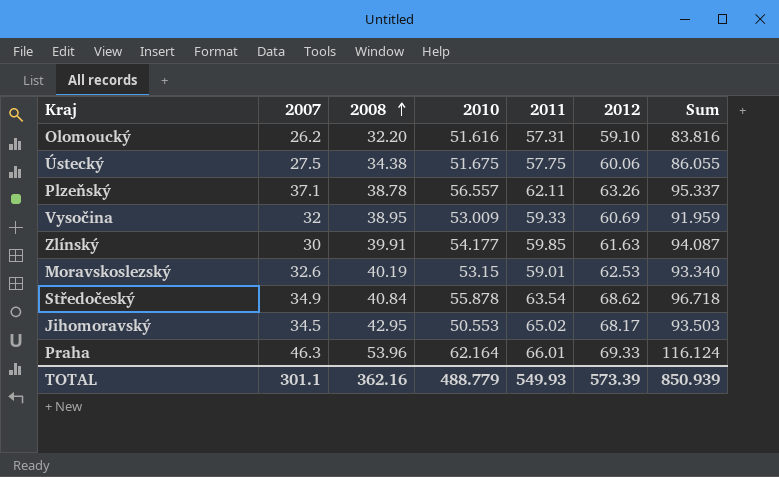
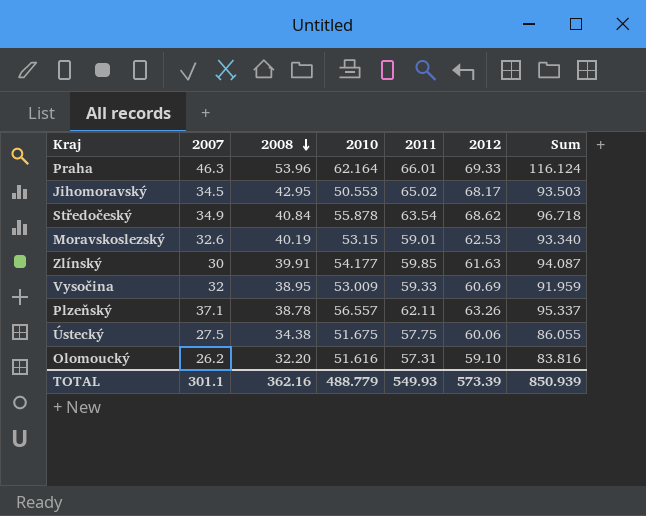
row order: 2008 ascending -> 2008 descending

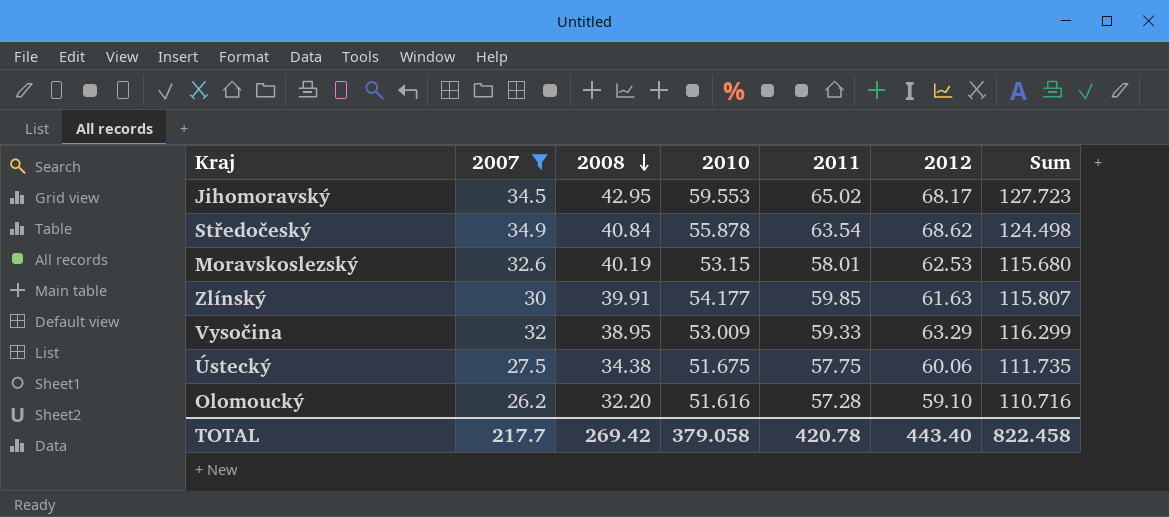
filter: none -> 2007 <= 34.9
column Sum | formula: [2008] + [2010] -> [2010] + [2012]
Jihomoravský | 2010: 50.553 -> 59.553
Moravskoslezský | 2011: 59.01 -> 58.01
Vysočina | 2012: 60.69 -> 63.29
Olomoucký | 2011: 57.31 -> 57.28
TOTAL | 2007: 301.1 -> 217.7
TOTAL | 2008: 362.16 -> 269.42
TOTAL | 2010: 488.779 -> 379.058
TOTAL | 2011: 549.93 -> 420.78
TOTAL | 2012: 573.39 -> 443.40
TOTAL | Sum: 850.939 -> 822.458

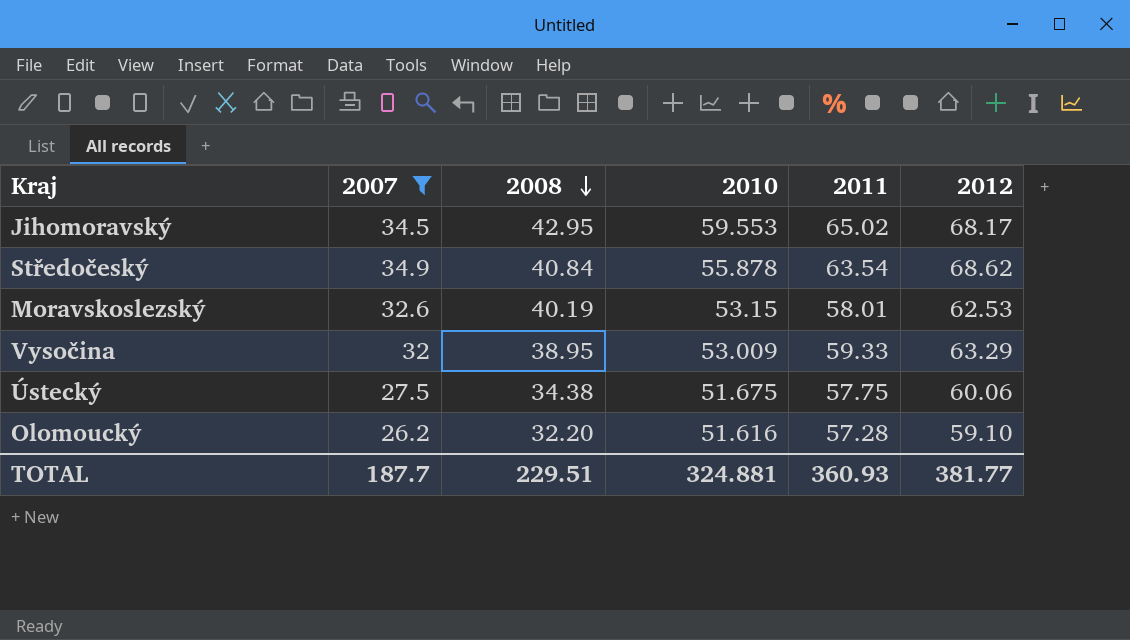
column Sum | formula: [2010] + [2012] -> none
row Zlínský: 30 | 39.91 | 54.177 | 59.85 | 61.63 | 115.807 -> none
TOTAL | 2007: 217.7 -> 187.7
TOTAL | 2008: 269.42 -> 229.51
TOTAL | 2010: 379.058 -> 324.881
TOTAL | 2011: 420.78 -> 360.93
TOTAL | 2012: 443.40 -> 381.77

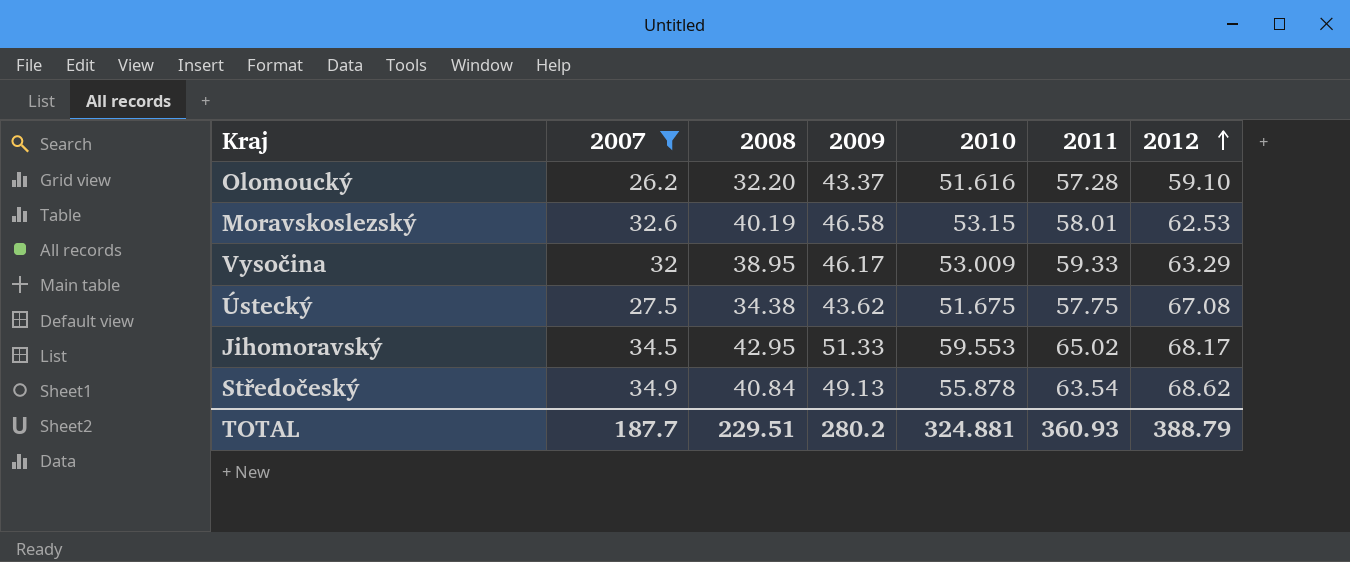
row order: 2008 descending -> 2012 ascending
column 2009 | position: none -> 4
Ústecký | 2012: 60.06 -> 67.08
TOTAL | 2012: 381.77 -> 388.79

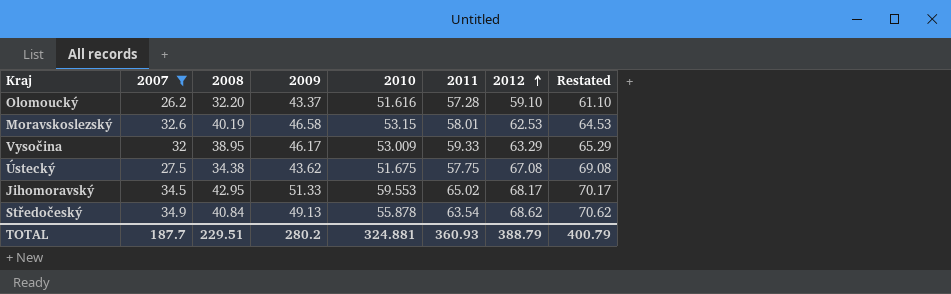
column Restated | formula: none -> [2012] + 2

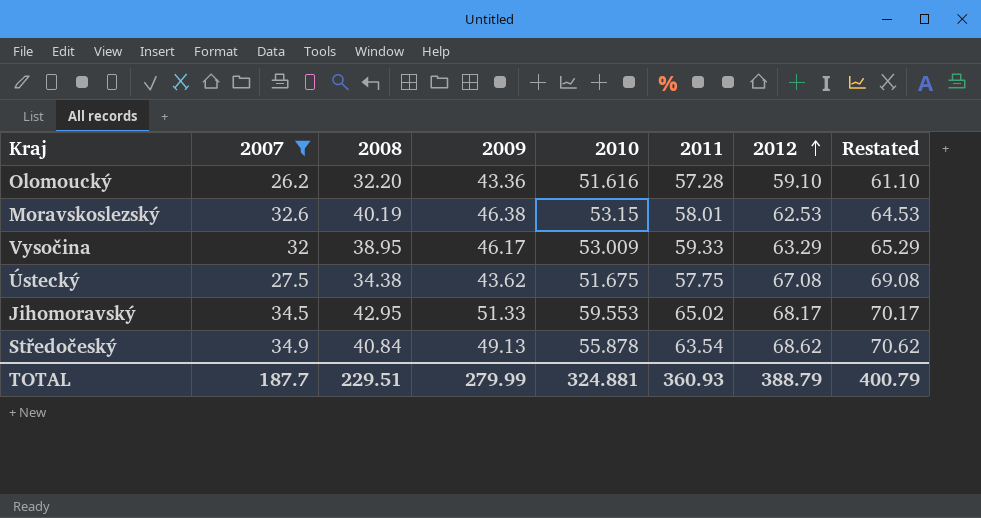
Olomoucký | 2009: 43.37 -> 43.36
Moravskoslezský | 2009: 46.58 -> 46.38
TOTAL | 2009: 280.2 -> 279.99

